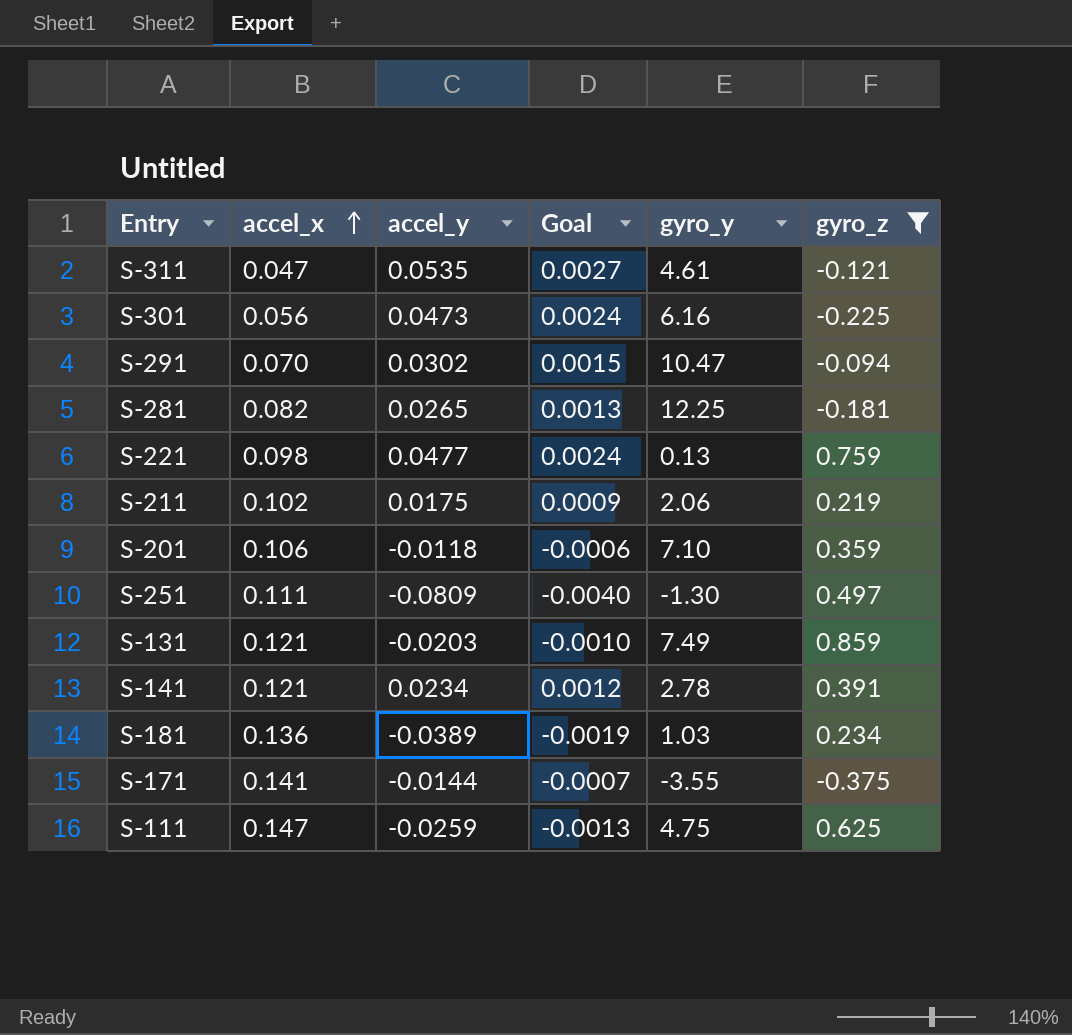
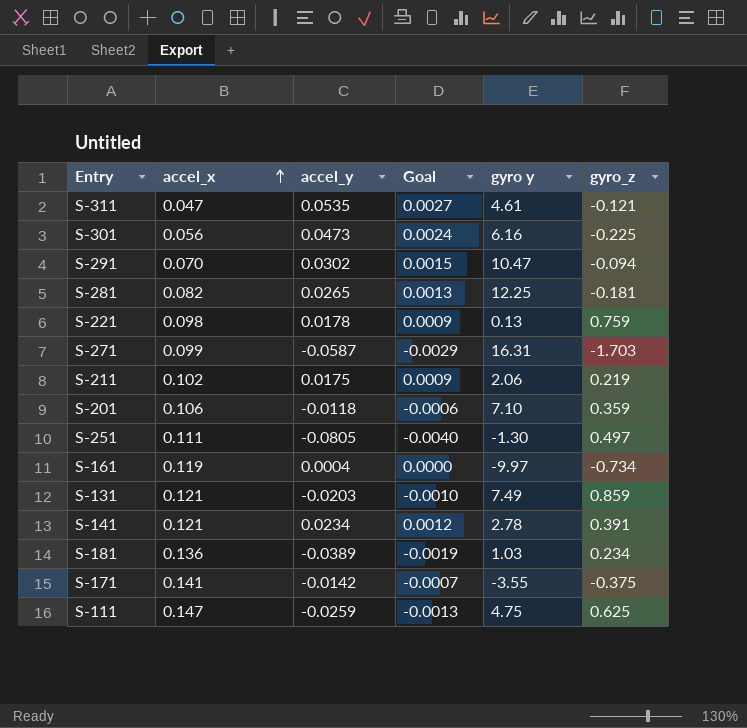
filter: gyro_z >= -0.375 -> none
column name: gyro_y -> gyro y
S-221 | accel_y: 0.0477 -> 0.0178
S-221 | Goal: 0.0024 -> 0.0009
S-251 | accel_y: -0.0809 -> -0.0805
S-171 | accel_y: -0.0144 -> -0.0142

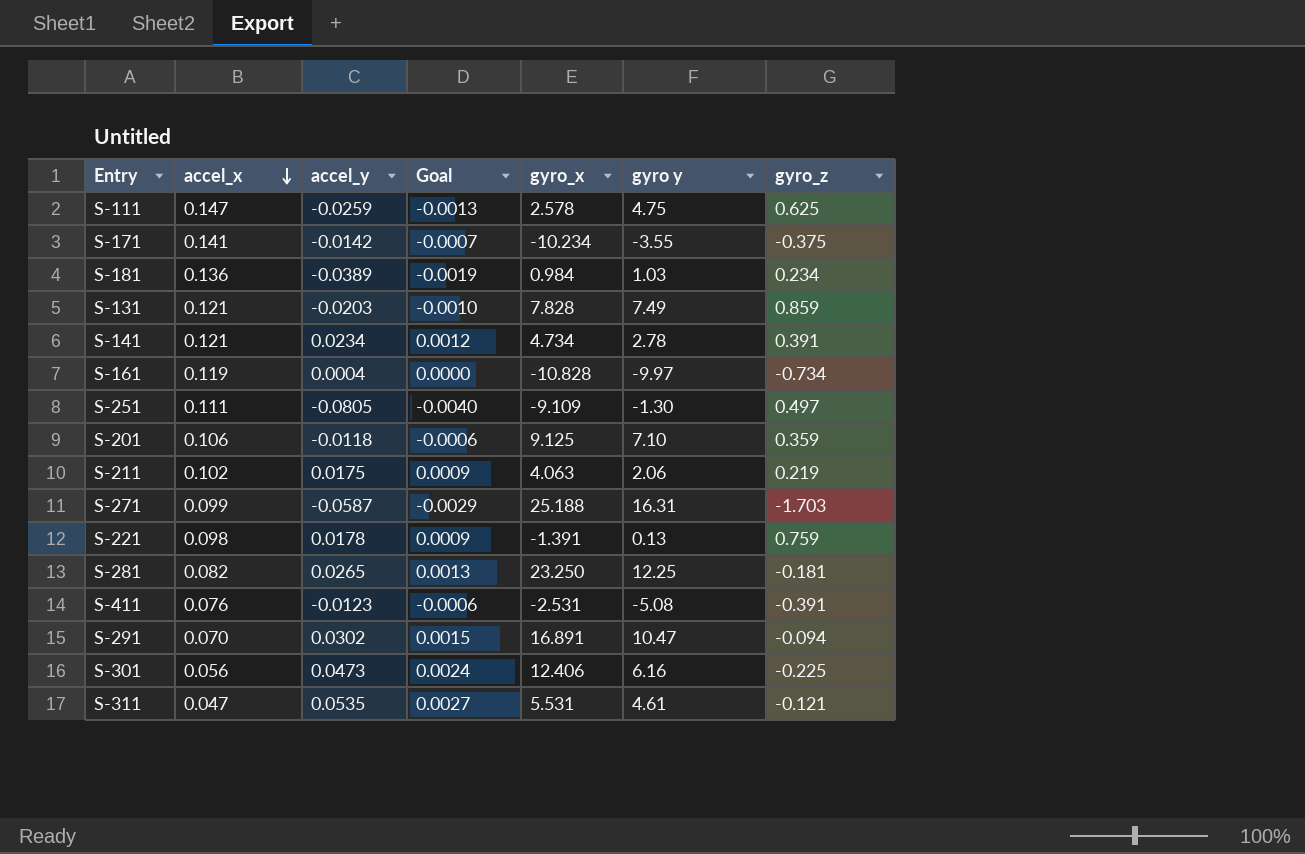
row order: accel_x ascending -> accel_x descending
column gyro_x | position: none -> 5
row S-411: none -> 0.076 | -0.0123 | -0.0006 | -2.531 | -5.08 | -0.391

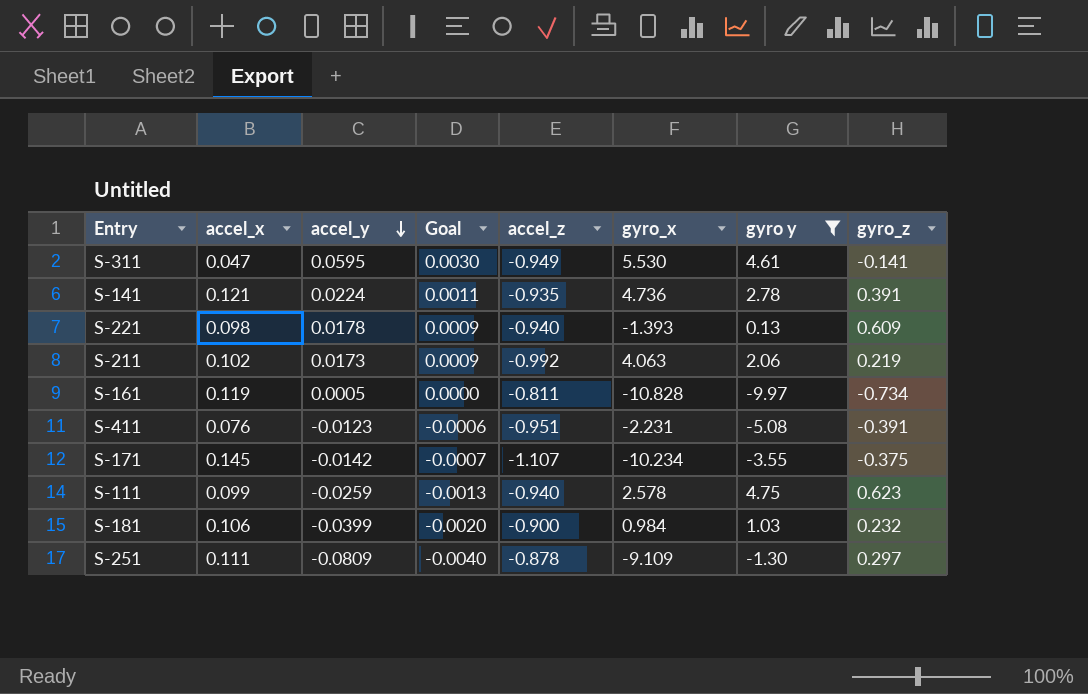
filter: none -> gyro y <= 4.75
row order: accel_x descending -> accel_y descending
column accel_z | position: none -> 5
S-311 | accel_y: 0.0535 -> 0.0595
S-311 | Goal: 0.0027 -> 0.0030
S-311 | gyro_x: 5.531 -> 5.530
S-311 | gyro_z: -0.121 -> -0.141
S-141 | accel_y: 0.0234 -> 0.0224
S-141 | Goal: 0.0012 -> 0.0011
S-141 | gyro_x: 4.734 -> 4.736
S-221 | gyro_x: -1.391 -> -1.393
S-221 | gyro_z: 0.759 -> 0.609
S-211 | accel_y: 0.0175 -> 0.0173
S-161 | accel_y: 0.0004 -> 0.0005
S-411 | gyro_x: -2.531 -> -2.231
S-171 | accel_x: 0.141 -> 0.145
S-111 | accel_x: 0.147 -> 0.099
S-111 | gyro_z: 0.625 -> 0.623
S-181 | accel_x: 0.136 -> 0.106
S-181 | accel_y: -0.0389 -> -0.0399
S-181 | Goal: -0.0019 -> -0.0020
S-181 | gyro_z: 0.234 -> 0.232
S-251 | accel_y: -0.0805 -> -0.0809
S-251 | gyro_z: 0.497 -> 0.297

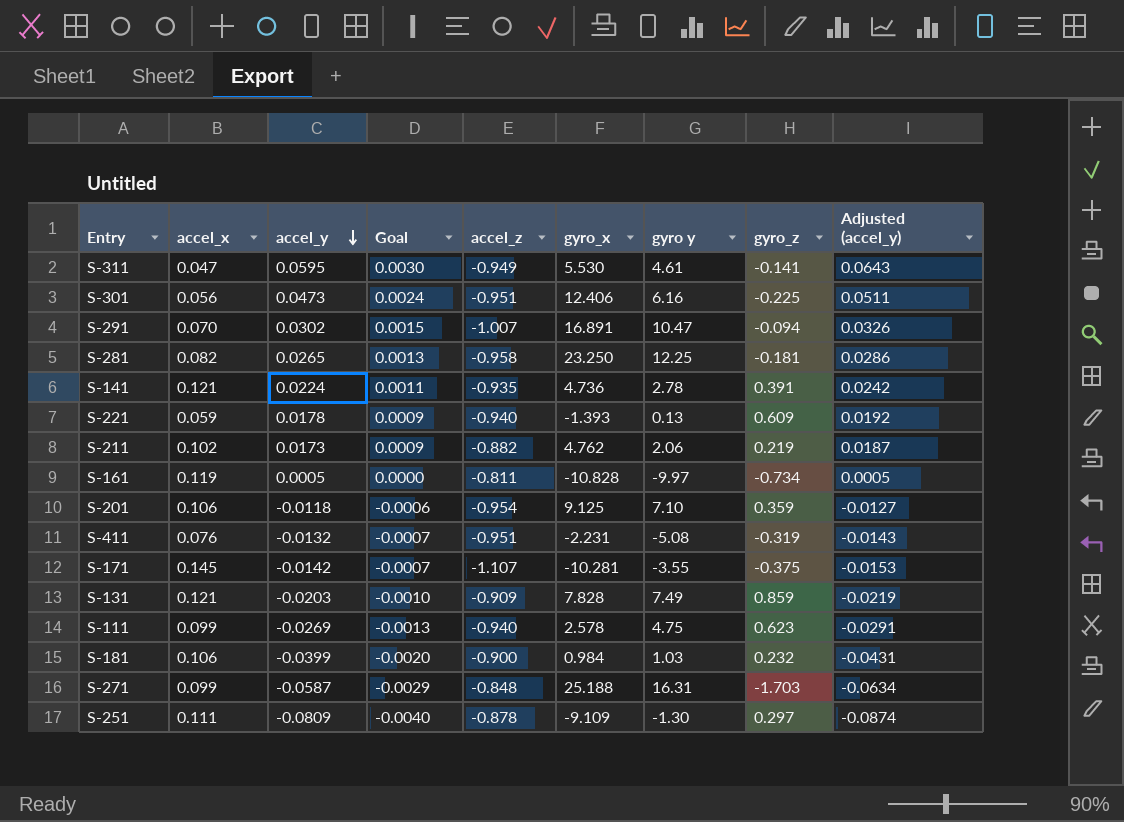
filter: gyro y <= 4.75 -> none
column Adjusted (accel_y) | formula: none -> [accel_y] * 1.08
S-221 | accel_x: 0.098 -> 0.059
S-211 | accel_z: -0.992 -> -0.882
S-211 | gyro_x: 4.063 -> 4.762
S-411 | accel_y: -0.0123 -> -0.0132
S-411 | Goal: -0.0006 -> -0.0007
S-411 | gyro_z: -0.391 -> -0.319
S-171 | gyro_x: -10.234 -> -10.281
S-111 | accel_y: -0.0259 -> -0.0269

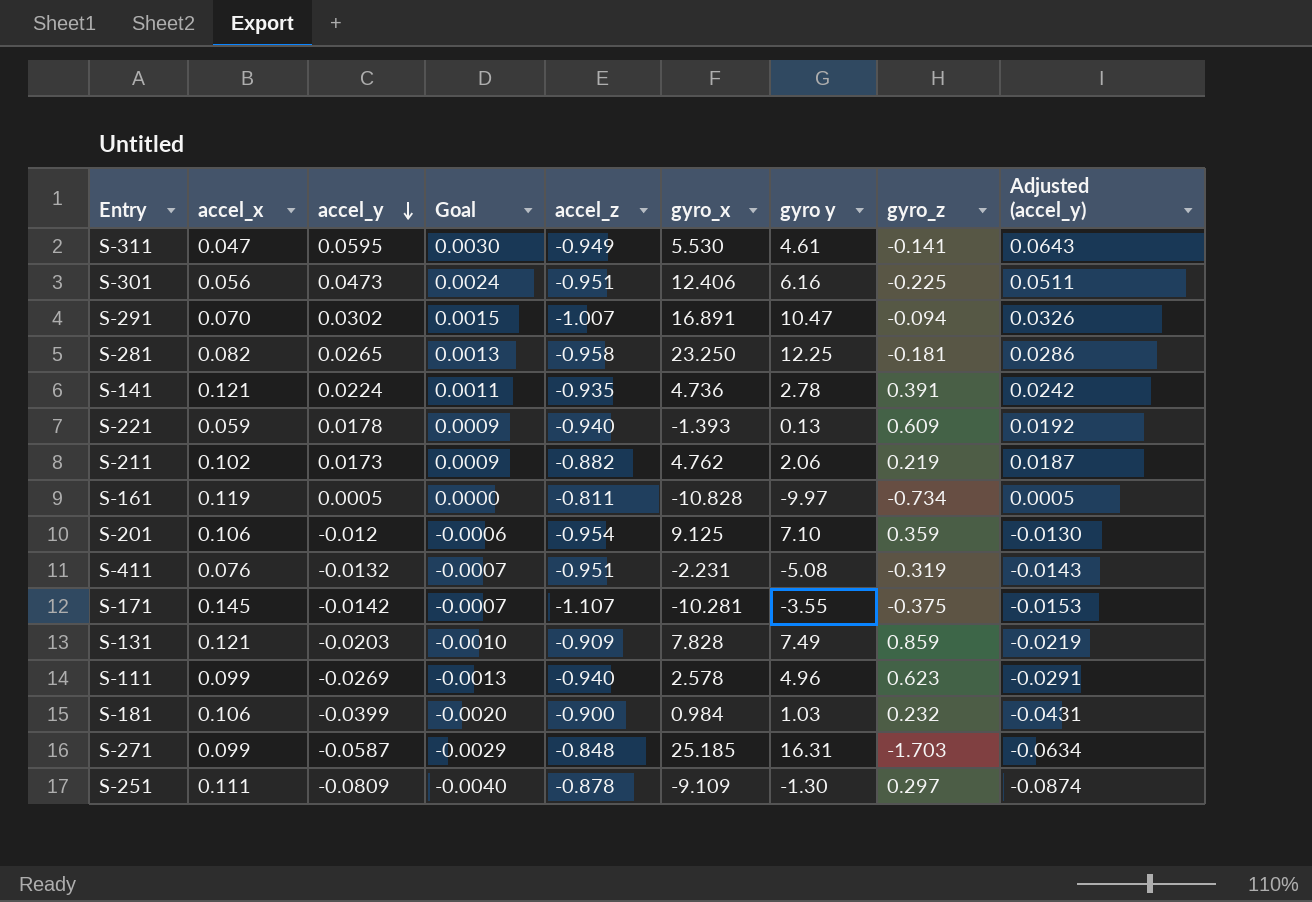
S-201 | accel_y: -0.0118 -> -0.012
S-201 | Adjusted (accel_y): -0.0127 -> -0.0130
S-111 | gyro y: 4.75 -> 4.96
S-271 | gyro_x: 25.188 -> 25.185

